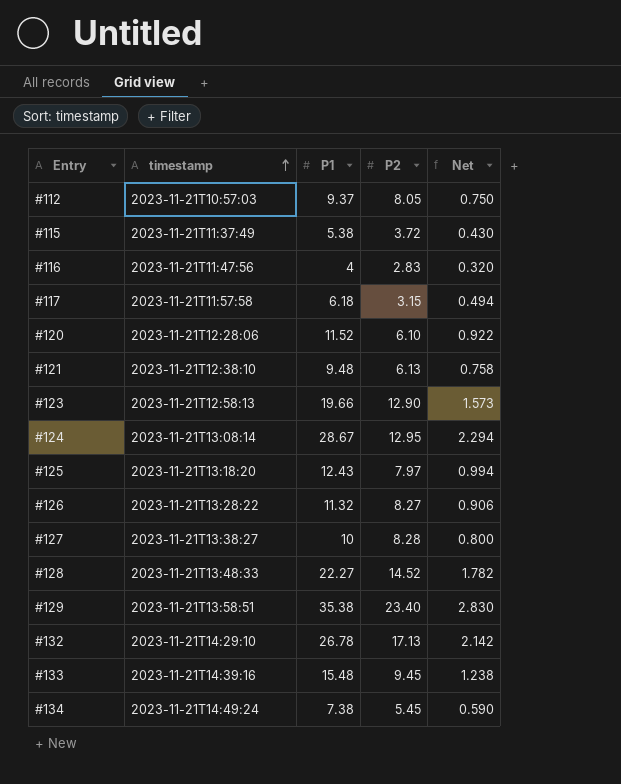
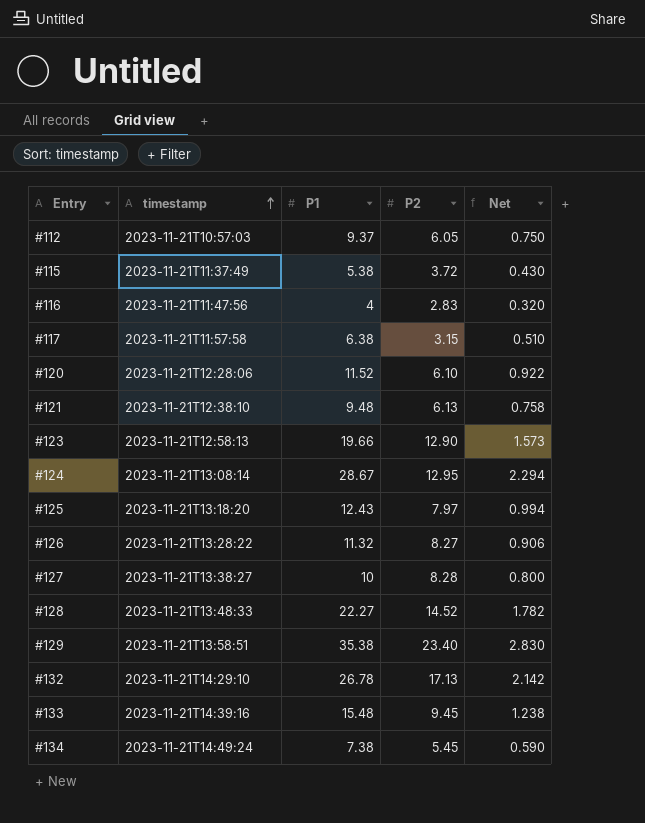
#112 | P2: 8.05 -> 6.05
#117 | P1: 6.18 -> 6.38
#117 | Net: 0.494 -> 0.510

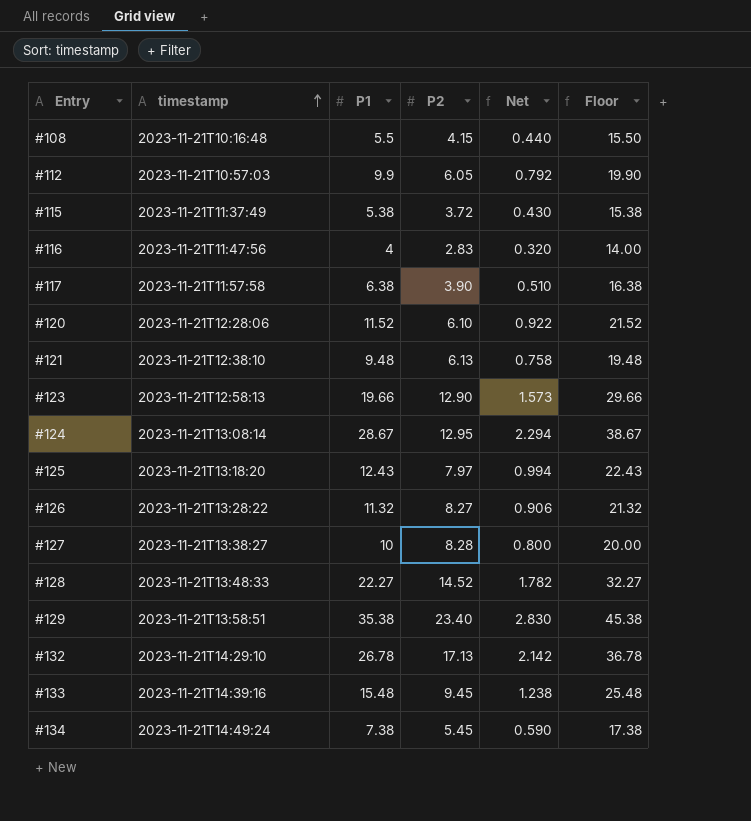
column Floor | formula: none -> [P1] + 10
row #108: none -> 2023-11-21T10:16:48 | 5.5 | 4.15 | 0.440 | 15.50
#112 | P1: 9.37 -> 9.9
#112 | Net: 0.750 -> 0.792
#117 | P2: 3.15 -> 3.90

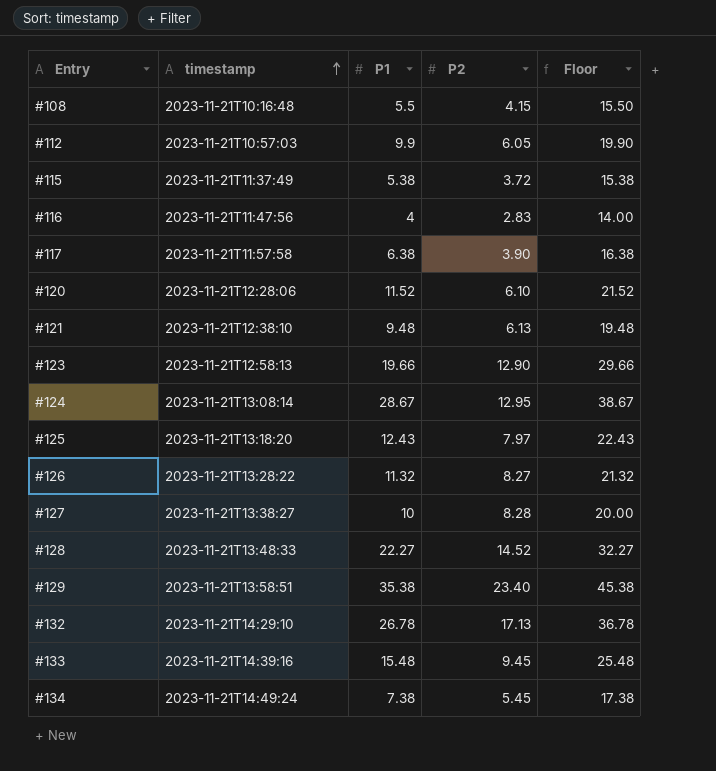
column Net | formula: [P1] * 0.08 -> none

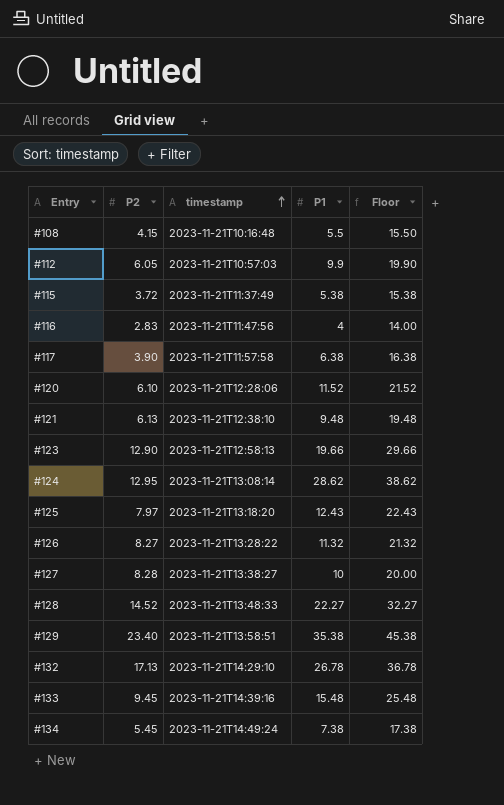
column P2 | position: 4 -> 2
#124 | P1: 28.67 -> 28.62
#124 | Floor: 38.67 -> 38.62

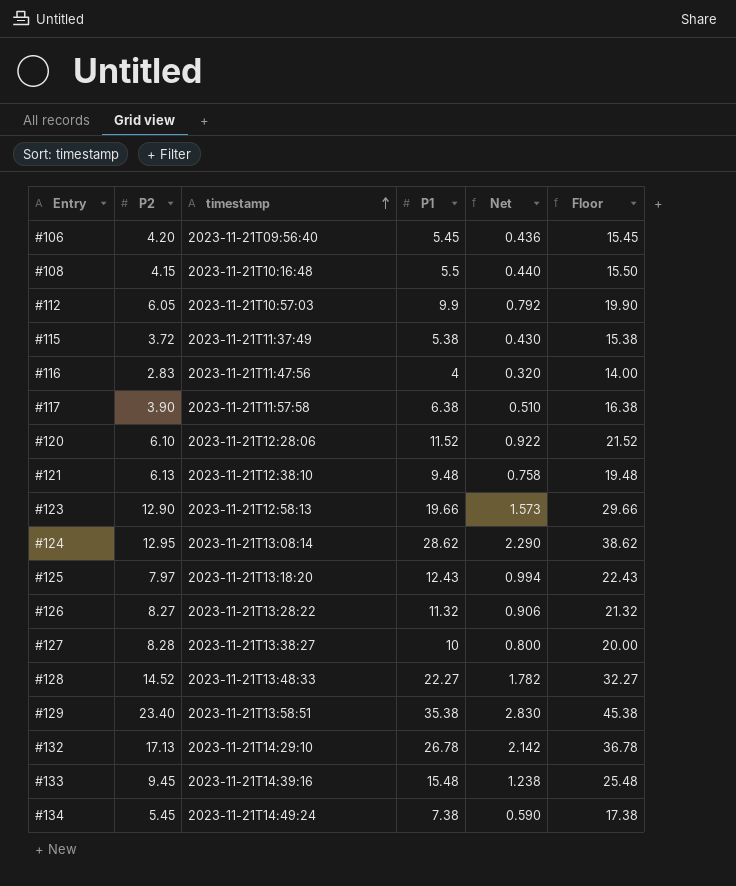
column Net | formula: none -> [P1] * 0.08
row #106: none -> 4.20 | 2023-11-21T09:56:40 | 5.45 | 0.436 | 15.45

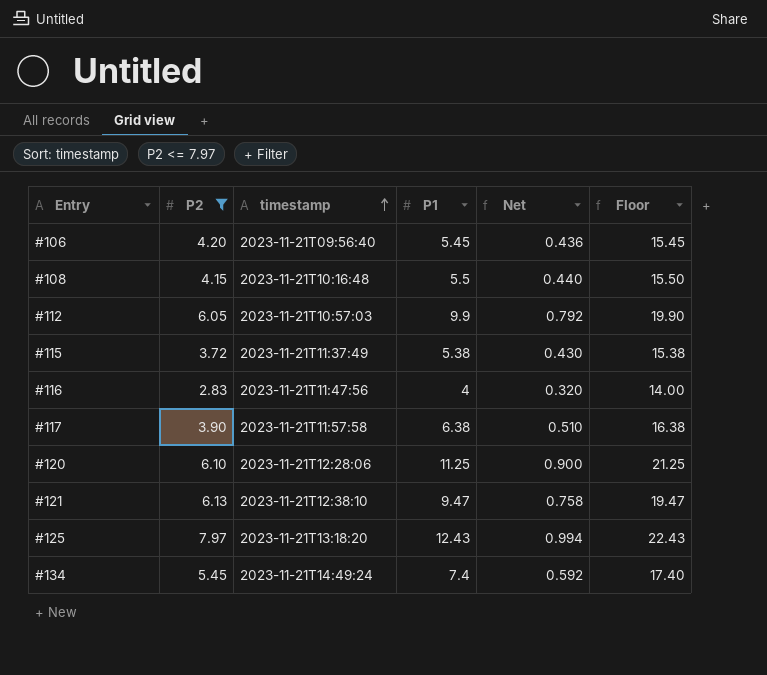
filter: none -> P2 <= 7.97
#120 | P1: 11.52 -> 11.25
#120 | Net: 0.922 -> 0.900
#120 | Floor: 21.52 -> 21.25
#121 | P1: 9.48 -> 9.47
#121 | Floor: 19.48 -> 19.47
#134 | P1: 7.38 -> 7.4
#134 | Net: 0.590 -> 0.592
#134 | Floor: 17.38 -> 17.40

